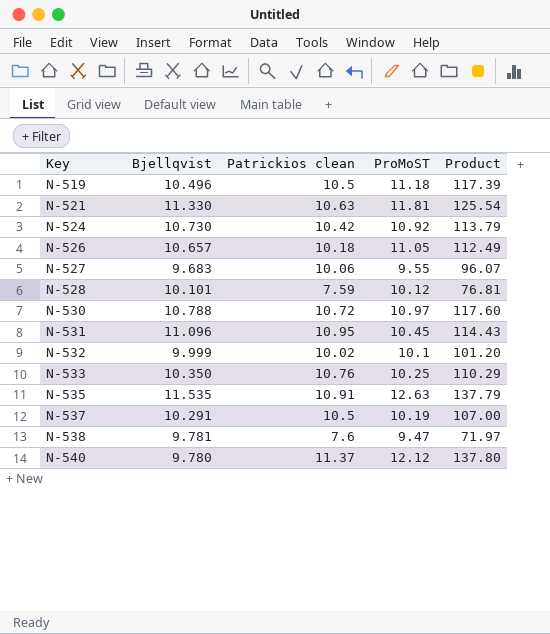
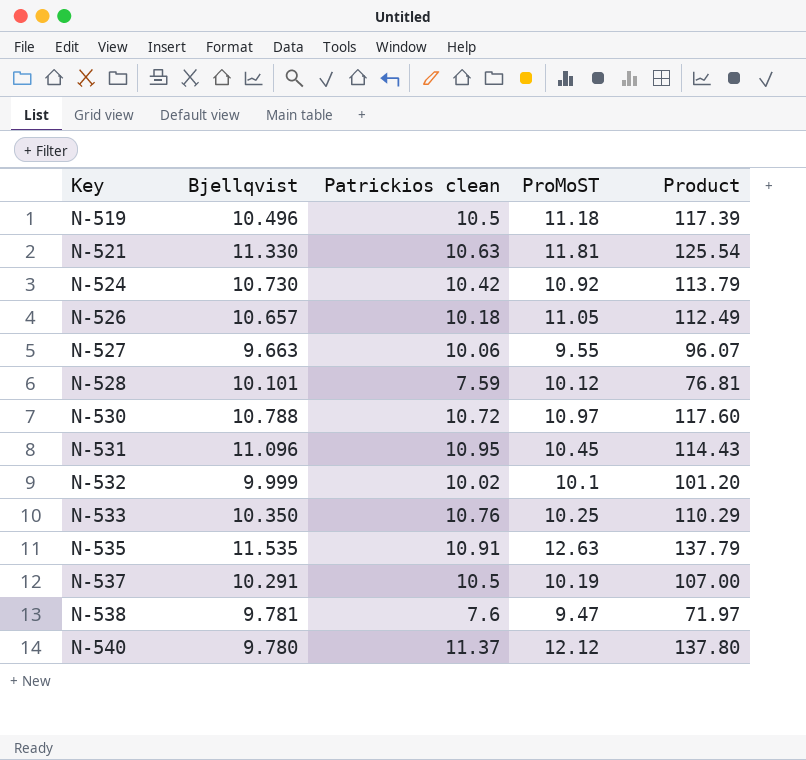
N-527 | Bjellqvist: 9.683 -> 9.663

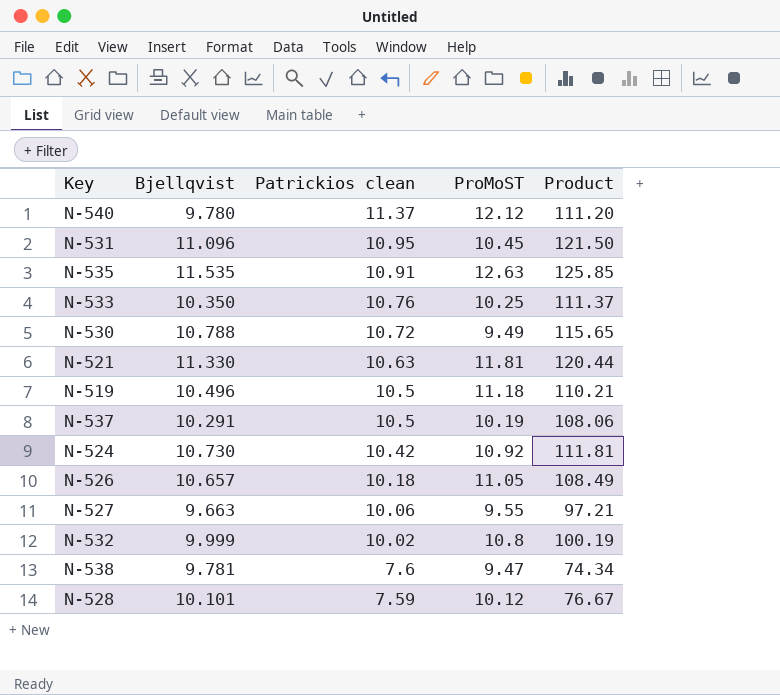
row order: Key ascending -> Patrickios clean descending
column Product | formula: [Patrickios clean] * [ProMoST] -> [Bjellqvist] * [Patrickios clean]
N-530 | ProMoST: 10.97 -> 9.49
N-532 | ProMoST: 10.1 -> 10.8

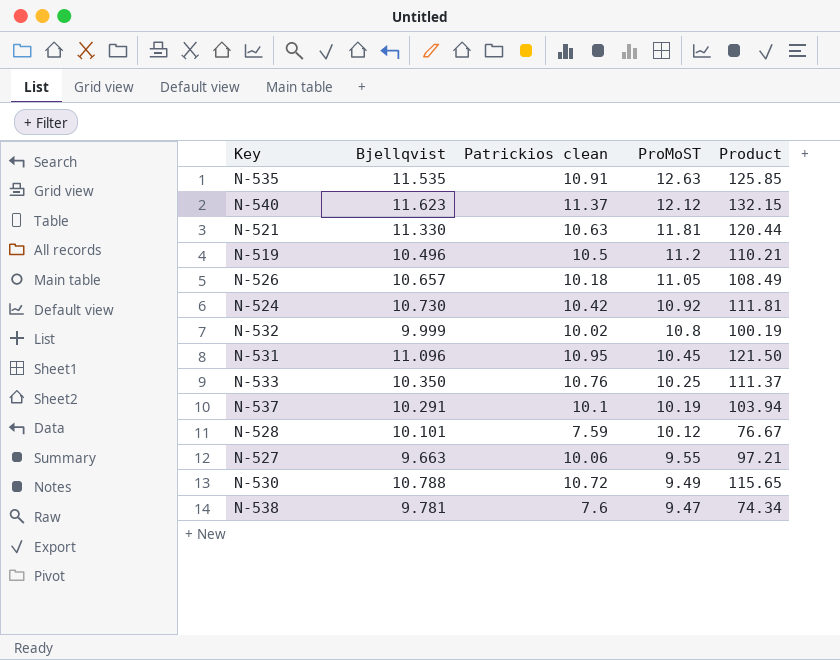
row order: Patrickios clean descending -> ProMoST descending
N-540 | Bjellqvist: 9.780 -> 11.623
N-540 | Product: 111.20 -> 132.15
N-519 | ProMoST: 11.18 -> 11.2
N-537 | Patrickios clean: 10.5 -> 10.1
N-537 | Product: 108.06 -> 103.94

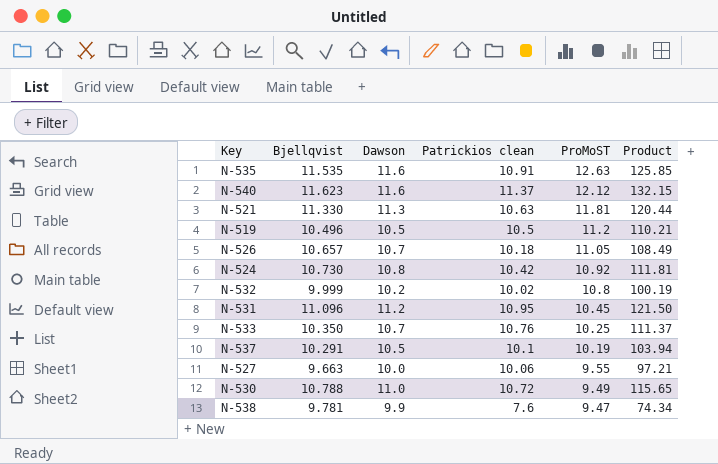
column Dawson | position: none -> 3
row N-528: 10.101 | 7.59 | 10.12 | 76.67 -> none

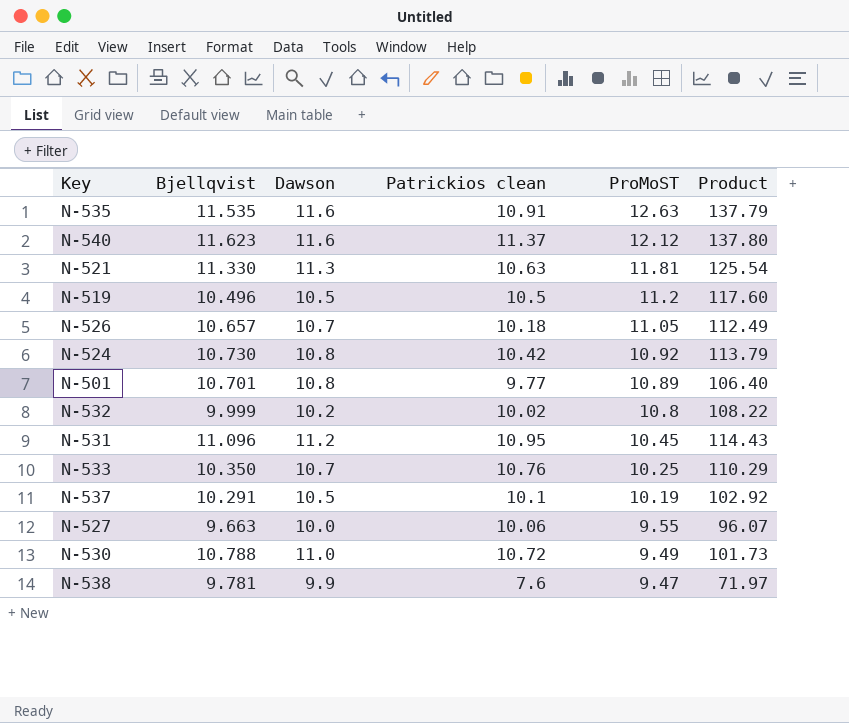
column Product | formula: [Bjellqvist] * [Patrickios clean] -> [Patrickios clean] * [ProMoST]
row N-501: none -> 10.701 | 10.8 | 9.77 | 10.89 | 106.40

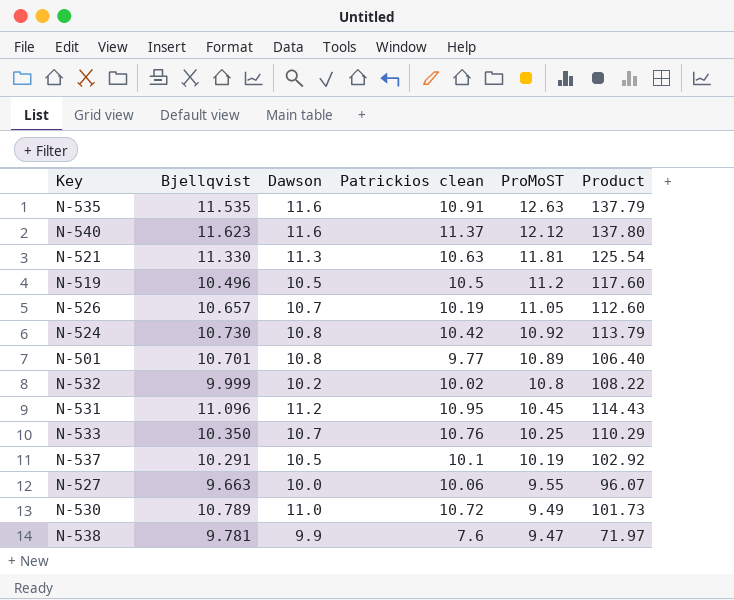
N-526 | Patrickios clean: 10.18 -> 10.19
N-526 | Product: 112.49 -> 112.60
N-530 | Bjellqvist: 10.788 -> 10.789

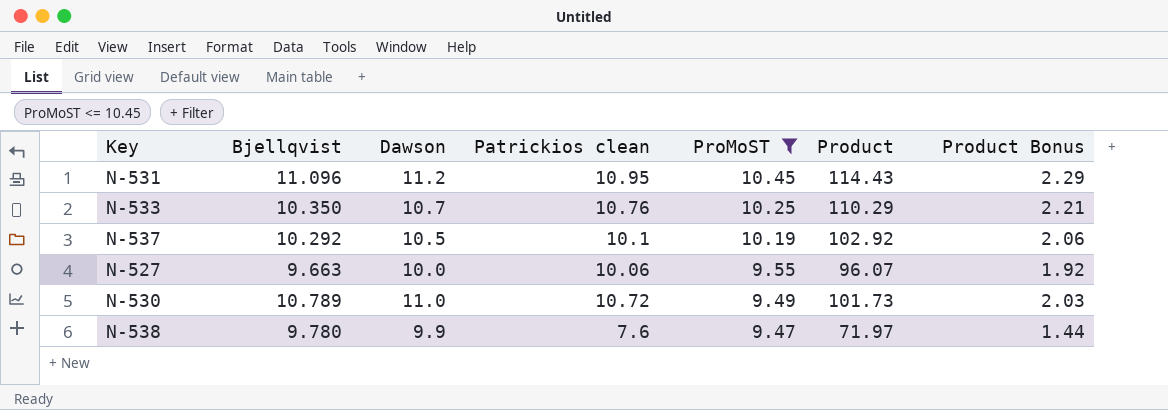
filter: none -> ProMoST <= 10.45
column Product Bonus | formula: none -> [Product] * 0.02
N-537 | Bjellqvist: 10.291 -> 10.292
N-538 | Bjellqvist: 9.781 -> 9.780

